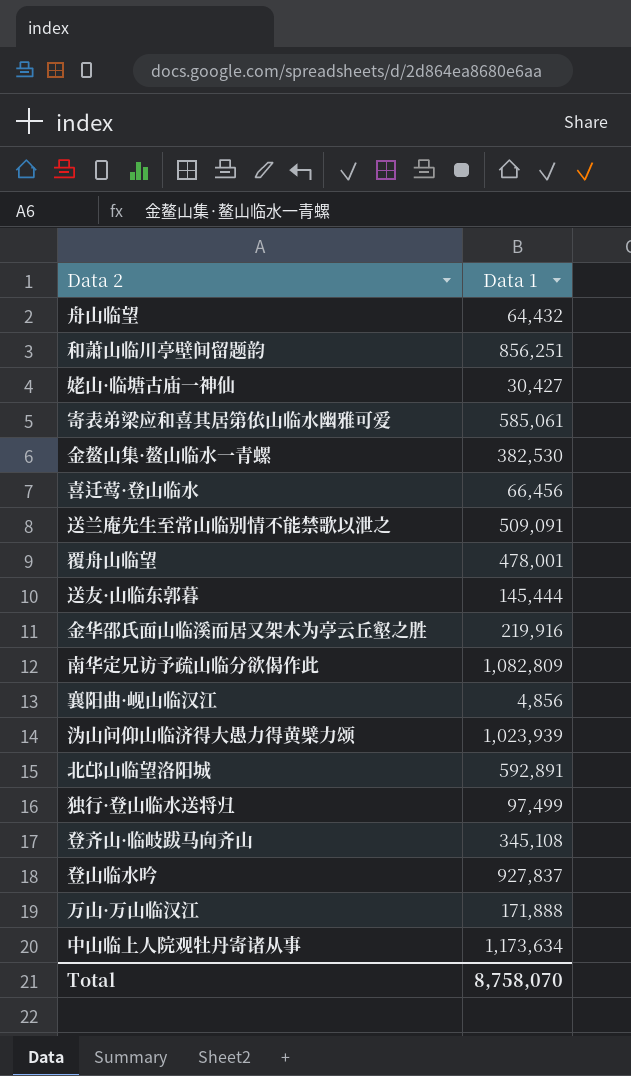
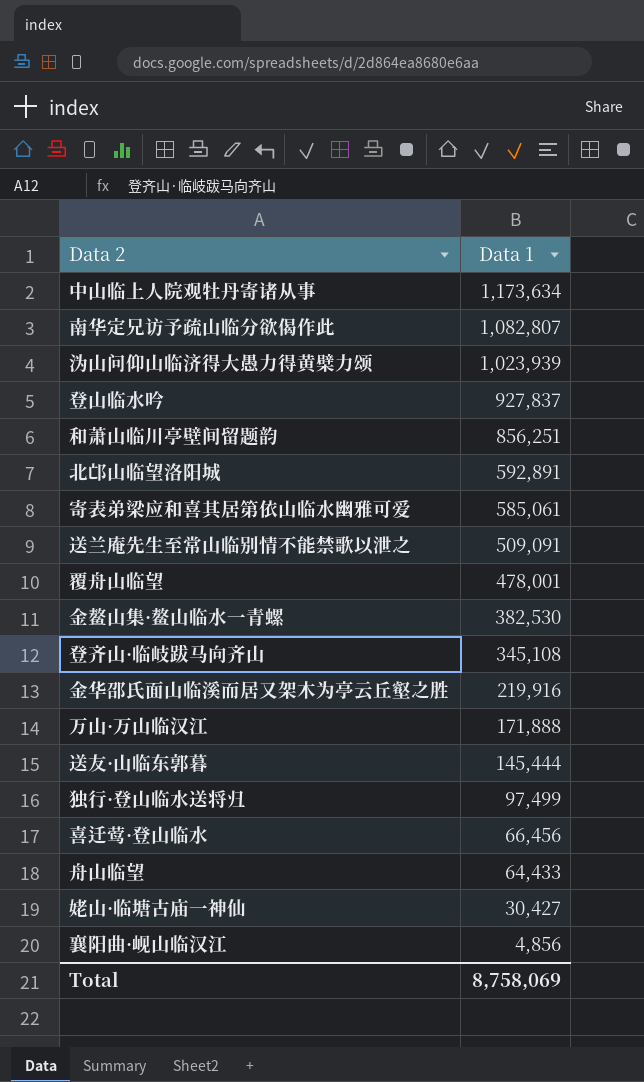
row order: none -> Data 1 descending
南华定兄访予疏山临分欲偈作此 | Data 1: 1,082,809 -> 1,082,807
舟山临望 | Data 1: 64,432 -> 64,433
Total | Data 1: 8,758,070 -> 8,758,069

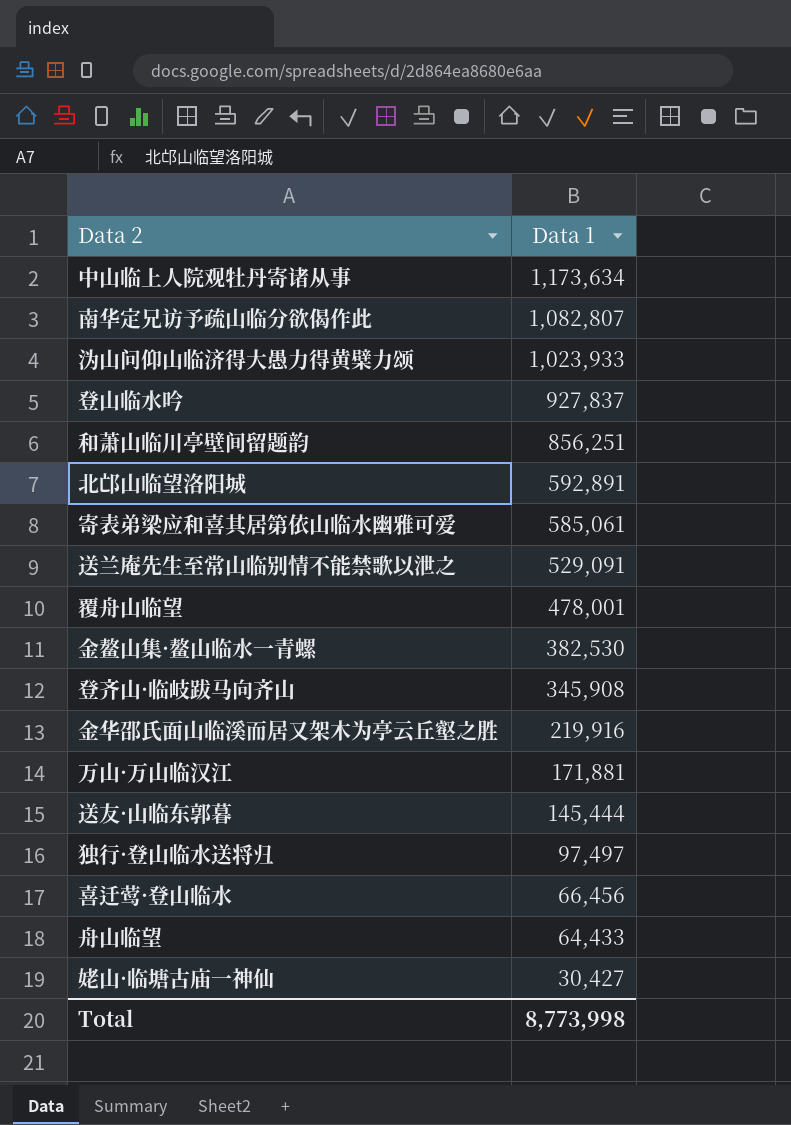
row 襄阳曲·岘山临汉江: 4,856 -> none
沩山问仰山临济得大愚力得黄檗力颂 | Data 1: 1,023,939 -> 1,023,933
送兰庵先生至常山临别情不能禁歌以泄之 | Data 1: 509,091 -> 529,091
登齐山·临岐跋马向齐山 | Data 1: 345,108 -> 345,908
万山·万山临汉江 | Data 1: 171,888 -> 171,881
独行·登山临水送将归 | Data 1: 97,499 -> 97,497
Total | Data 1: 8,758,069 -> 8,773,998

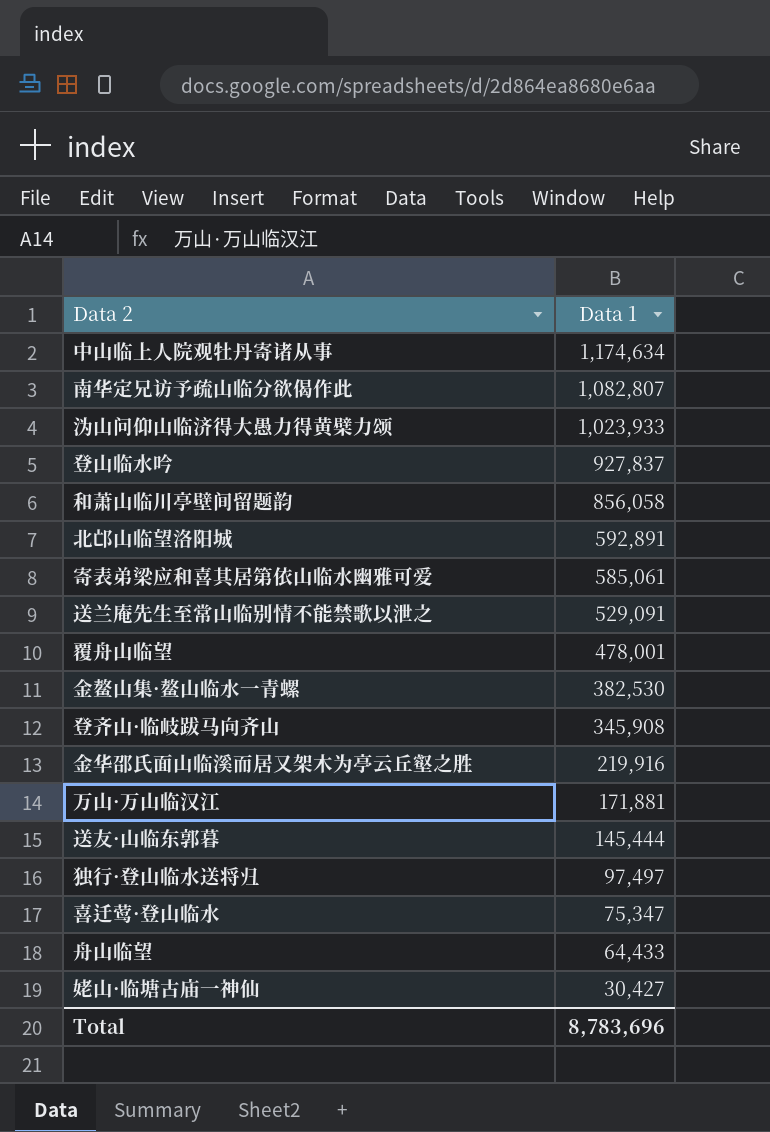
中山临上人院观牡丹寄诸从事 | Data 1: 1,173,634 -> 1,174,634
和萧山临川亭壁间留题韵 | Data 1: 856,251 -> 856,058
喜迁莺·登山临水 | Data 1: 66,456 -> 75,347
Total | Data 1: 8,773,998 -> 8,783,696

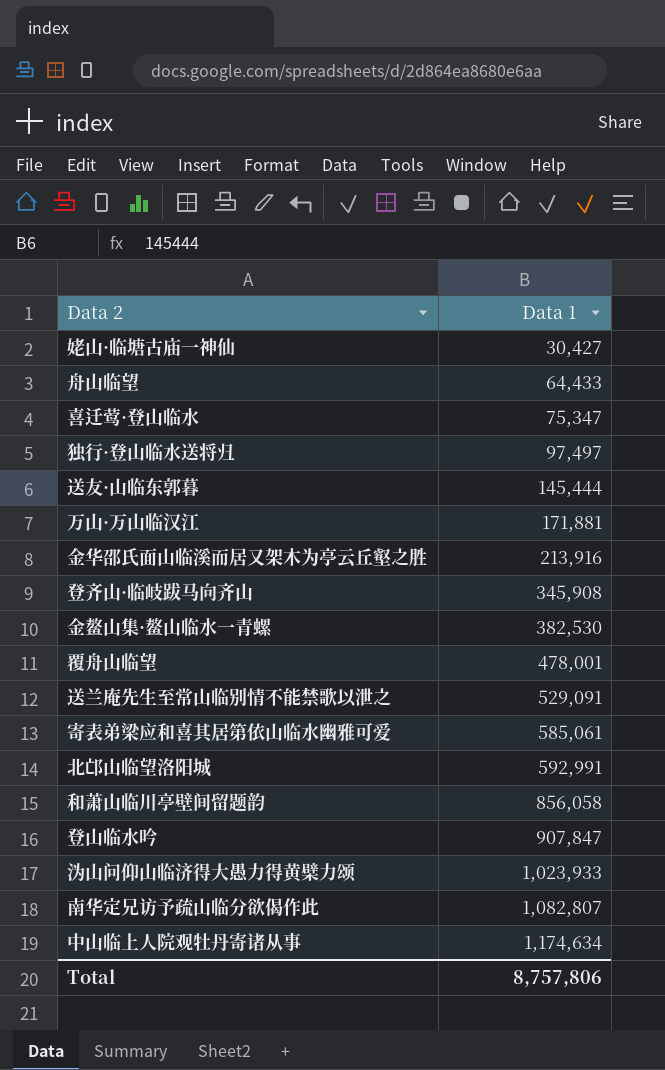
row order: Data 1 descending -> Data 1 ascending
金华邵氏面山临溪而居又架木为亭云丘壑之胜 | Data 1: 219,916 -> 213,916
北邙山临望洛阳城 | Data 1: 592,891 -> 592,991
登山临水吟 | Data 1: 927,837 -> 907,847
Total | Data 1: 8,783,696 -> 8,757,806

